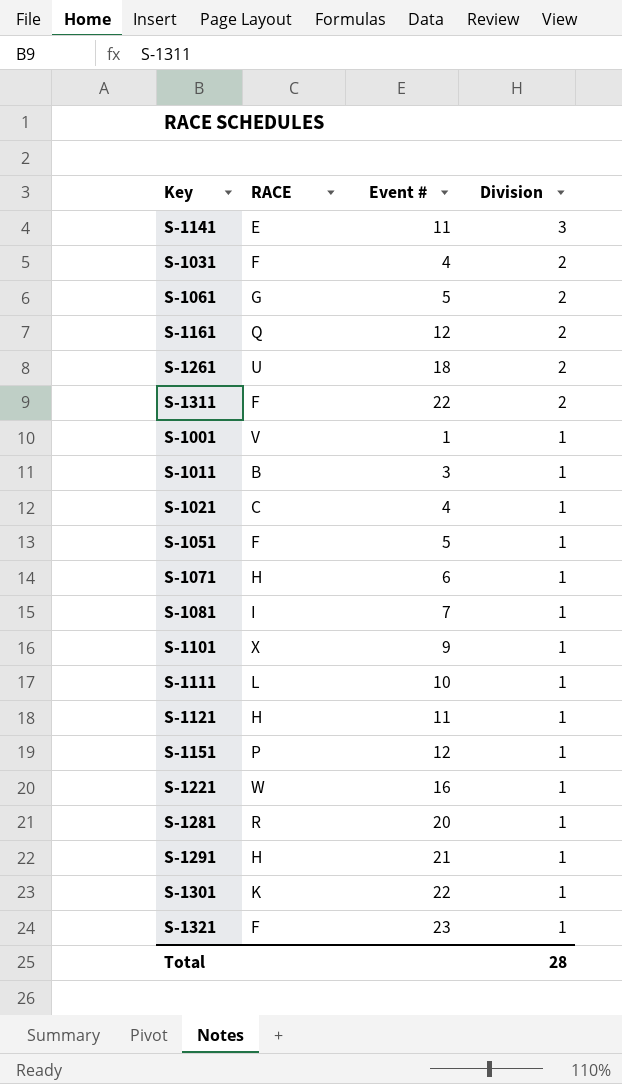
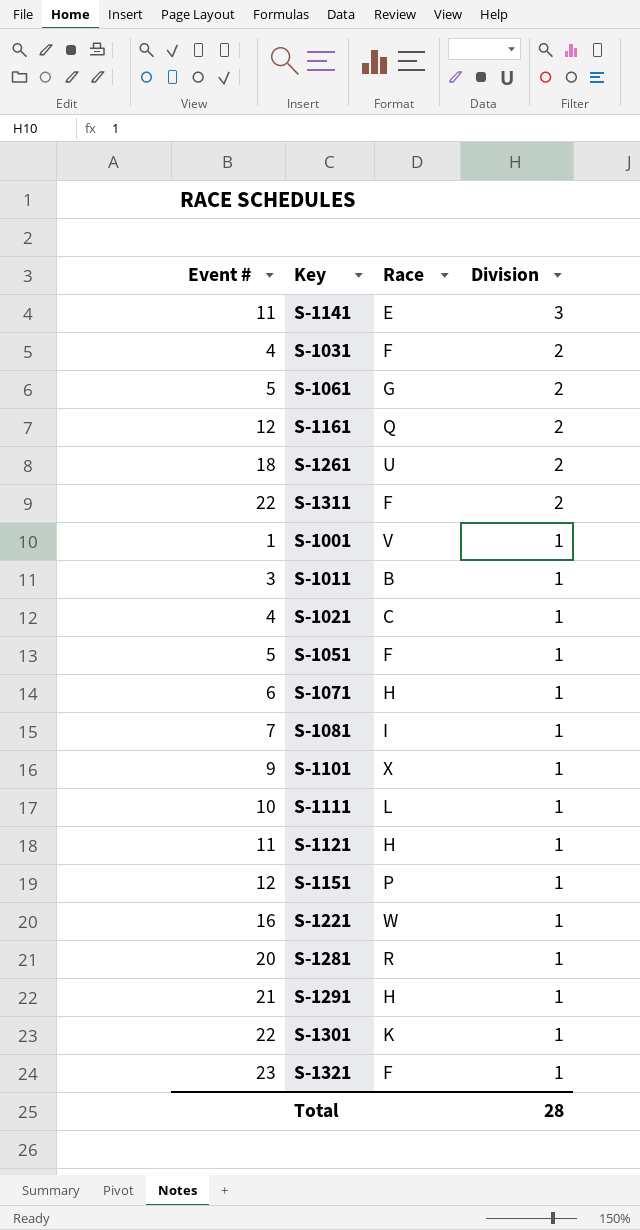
column Event # | position: 3 -> 1
column name: RACE -> Race

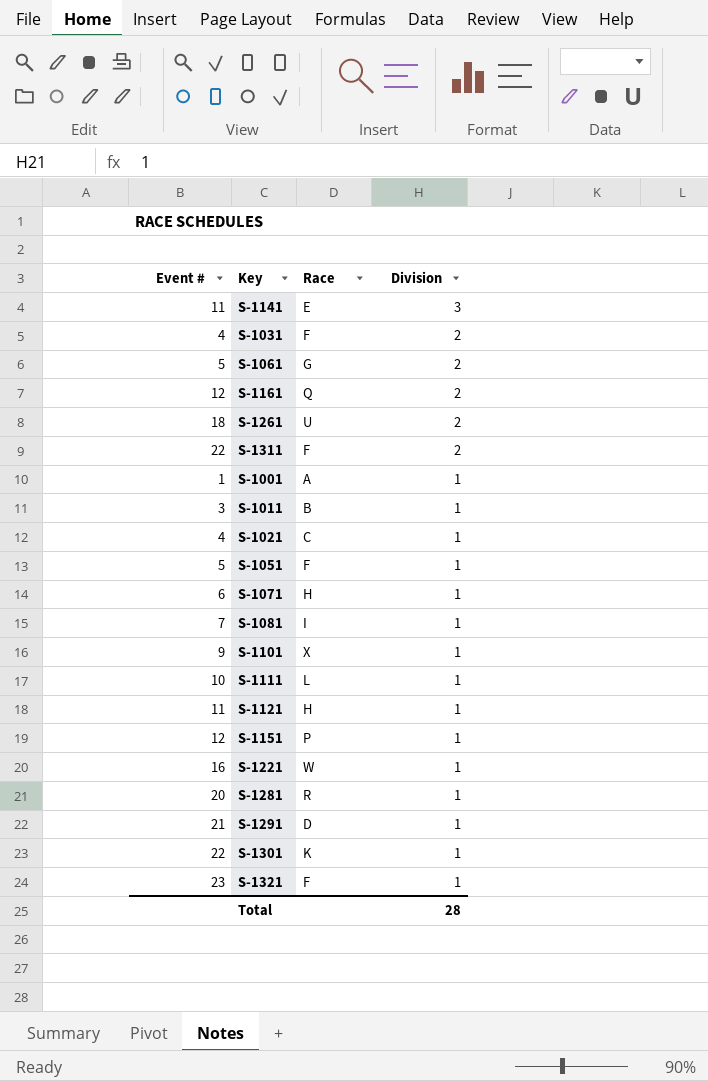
S-1001 | Race: V -> A
S-1291 | Race: H -> D

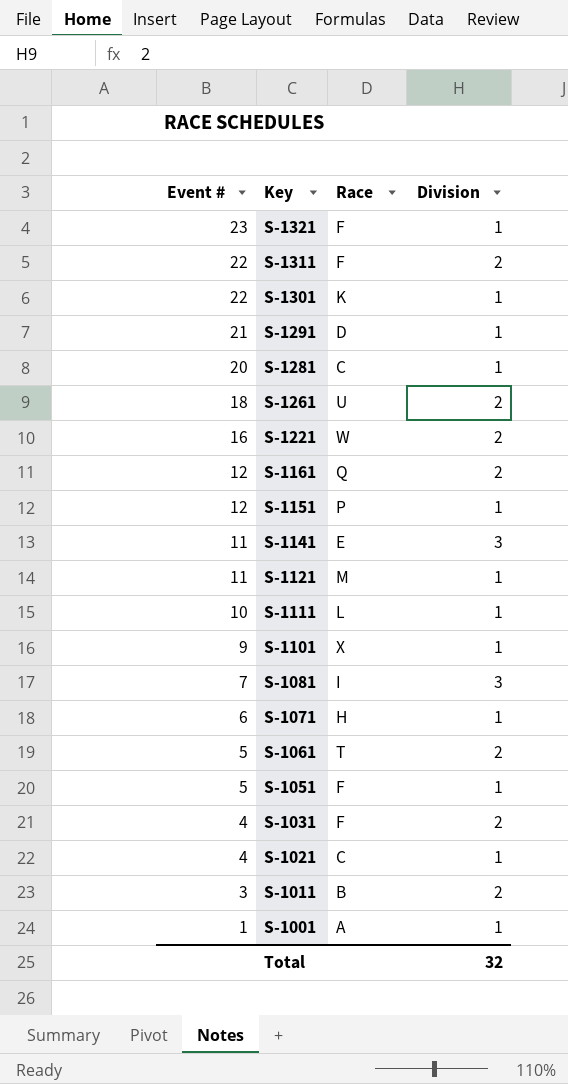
row order: Division descending -> Event # descending
S-1281 | Race: R -> C
S-1221 | Division: 1 -> 2
S-1121 | Race: H -> M
S-1081 | Division: 1 -> 3
S-1061 | Race: G -> T
S-1011 | Division: 1 -> 2
Total | Division: 28 -> 32

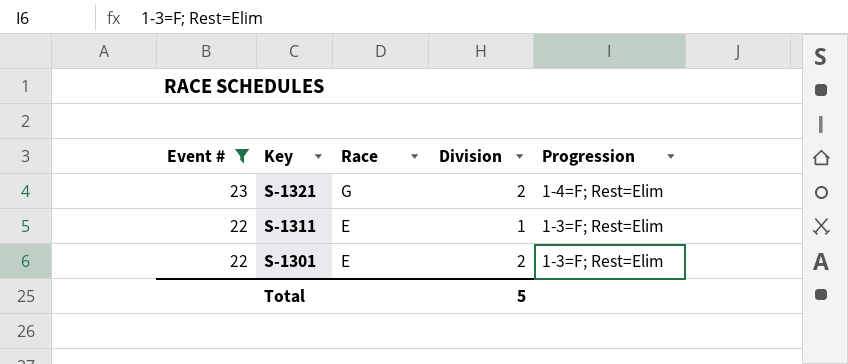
filter: none -> Event # >= 22
column Progression | position: none -> 5
S-1321 | Race: F -> G
S-1321 | Division: 1 -> 2
S-1311 | Race: F -> E
S-1311 | Division: 2 -> 1
S-1301 | Race: K -> E
S-1301 | Division: 1 -> 2
Total | Division: 32 -> 5

